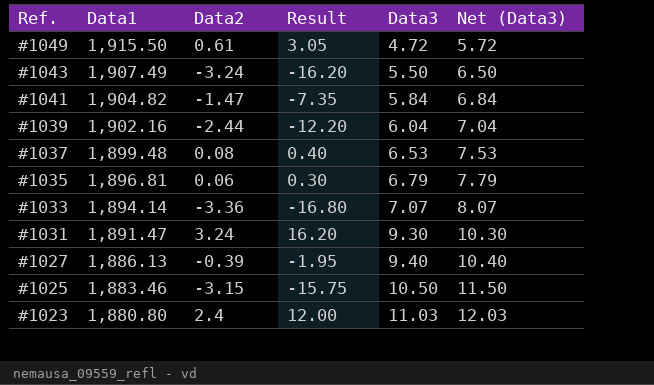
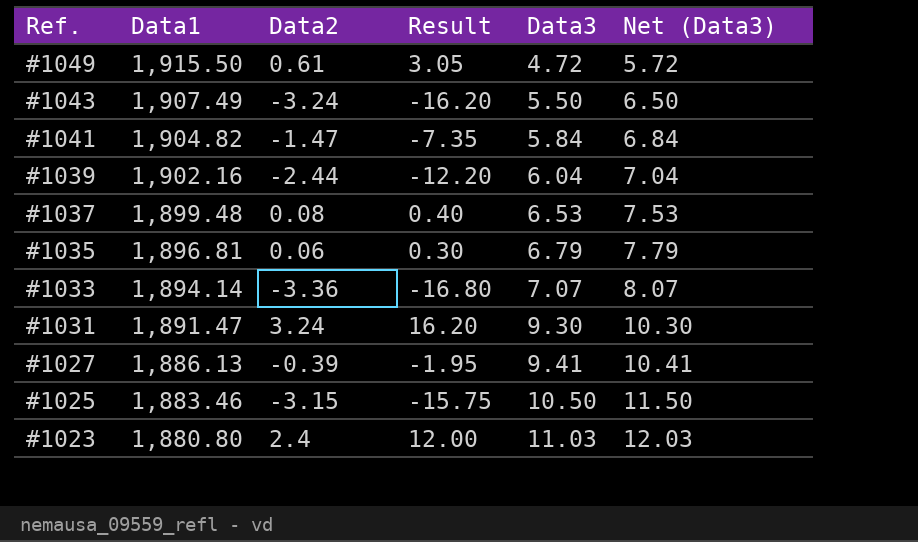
#1027 | Data3: 9.40 -> 9.41
#1027 | Net (Data3): 10.40 -> 10.41

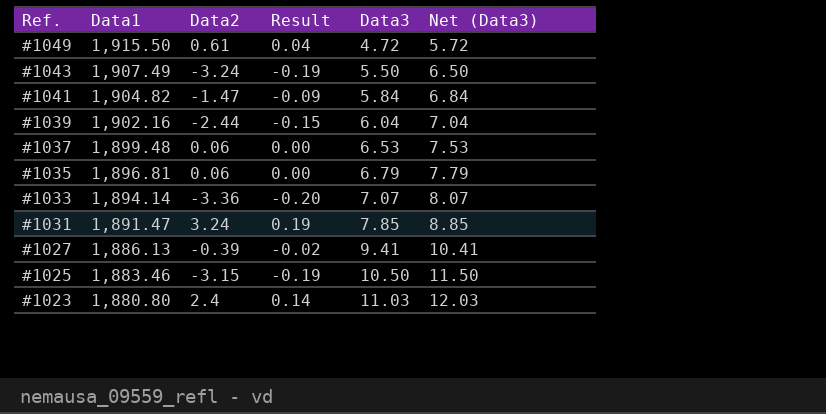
column Result | formula: [Data2] * 5 -> [Data2] * 0.06
#1037 | Data2: 0.08 -> 0.06
#1031 | Data3: 9.30 -> 7.85
#1031 | Net (Data3): 10.30 -> 8.85

